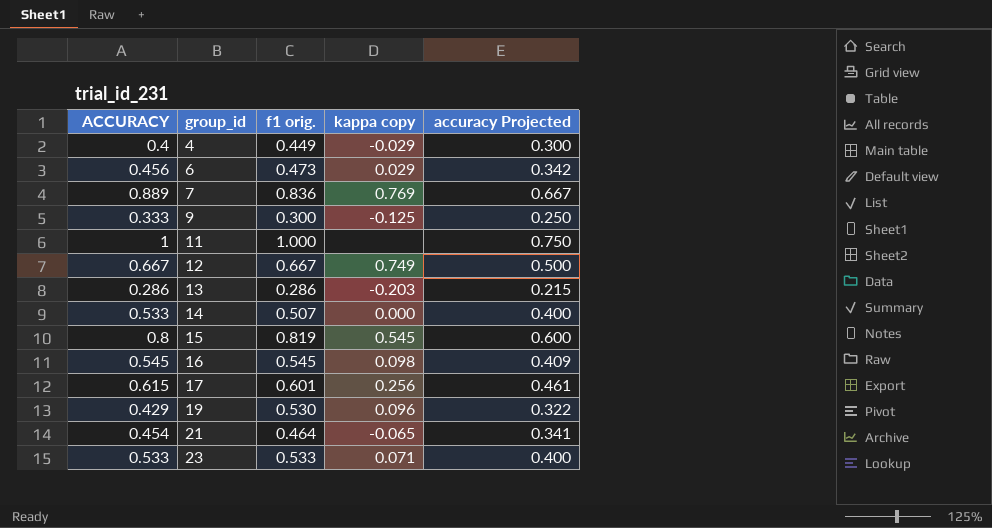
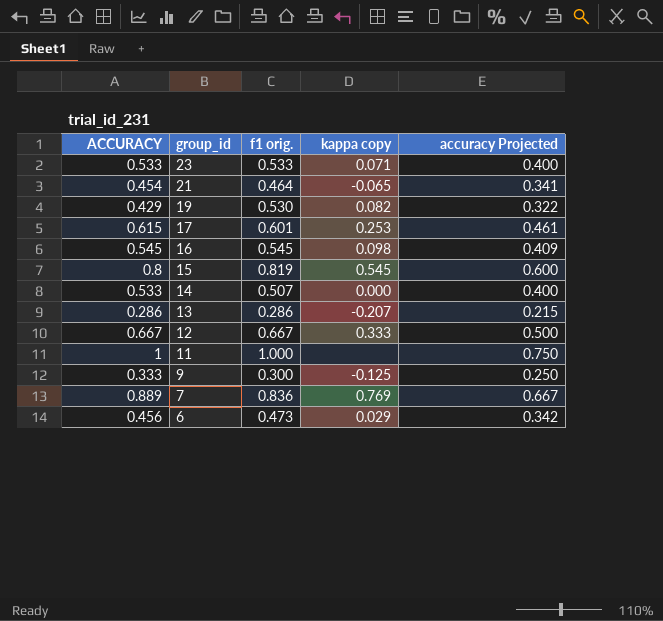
row order: group_id ascending -> group_id descending
row 4: 0.4 | 0.449 | -0.029 | 0.300 -> none
19 | kappa copy: 0.096 -> 0.082
17 | kappa copy: 0.256 -> 0.253
13 | kappa copy: -0.203 -> -0.207
12 | kappa copy: 0.749 -> 0.333

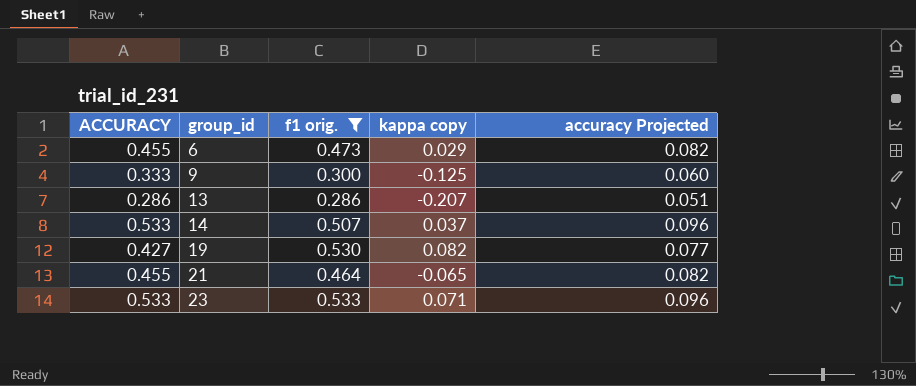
filter: none -> f1 orig. <= 0.533
row order: group_id descending -> group_id ascending
column accuracy Projected | formula: [ACCURACY] * 0.75 -> [ACCURACY] * 0.18
6 | ACCURACY: 0.456 -> 0.455
14 | kappa copy: 0.000 -> 0.037
19 | ACCURACY: 0.429 -> 0.427
21 | ACCURACY: 0.454 -> 0.455

